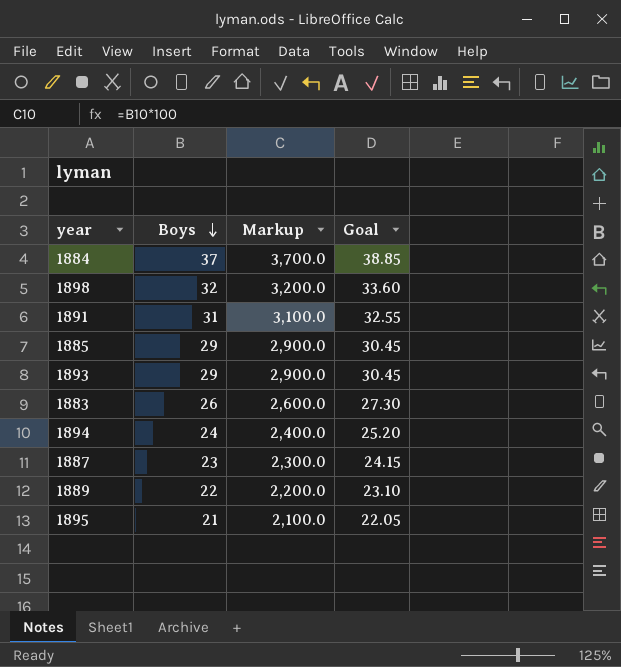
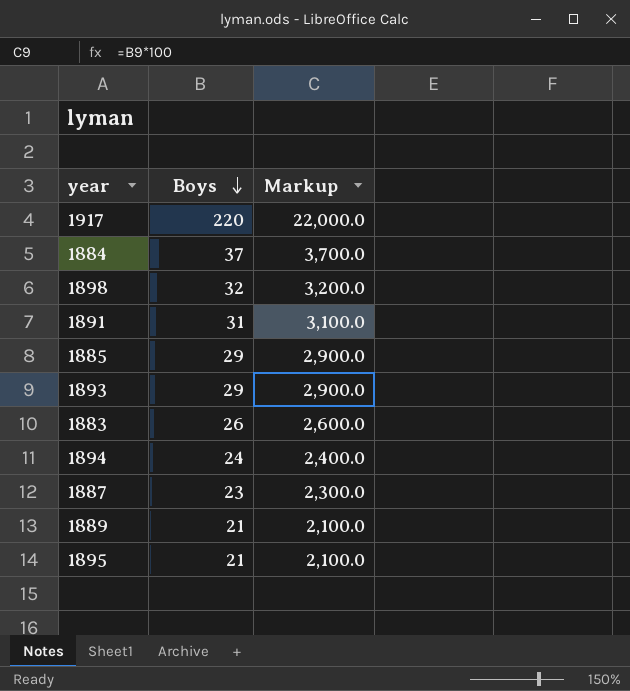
column Goal | formula: [Boys] * 1.05 -> none
row 1917: none -> 220 | 22,000.0
1889 | Boys: 22 -> 21
1889 | Markup: 2,200.0 -> 2,100.0

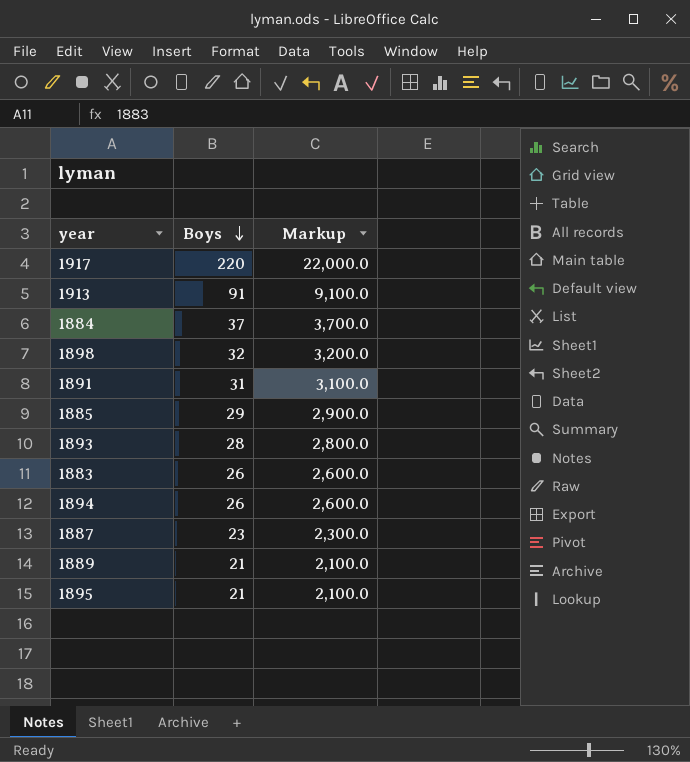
row 1913: none -> 91 | 9,100.0
1893 | Boys: 29 -> 28
1893 | Markup: 2,900.0 -> 2,800.0
1894 | Boys: 24 -> 26
1894 | Markup: 2,400.0 -> 2,600.0

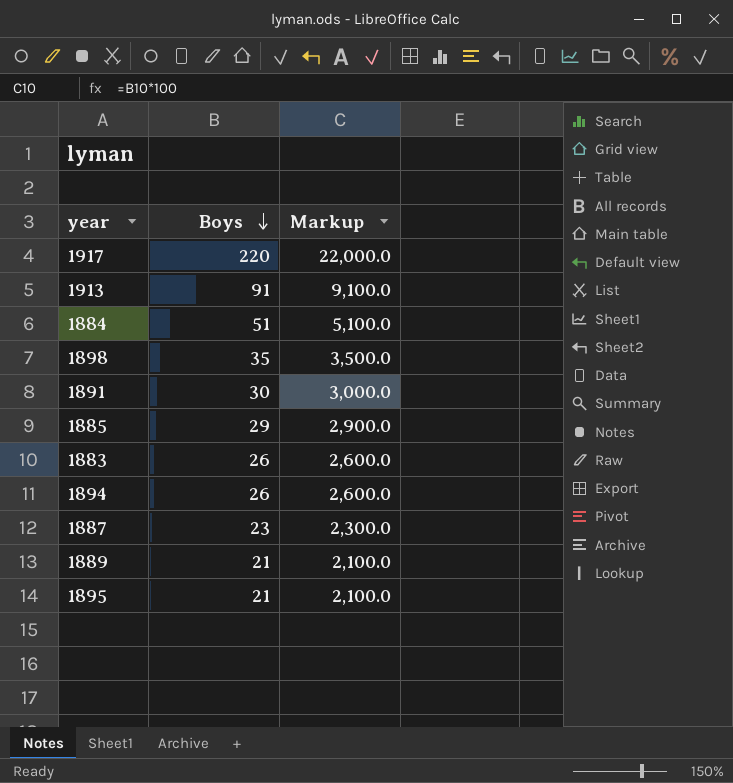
row 1893: 28 | 2,800.0 -> none
1884 | Boys: 37 -> 51
1884 | Markup: 3,700.0 -> 5,100.0
1898 | Boys: 32 -> 35
1898 | Markup: 3,200.0 -> 3,500.0
1891 | Boys: 31 -> 30
1891 | Markup: 3,100.0 -> 3,000.0

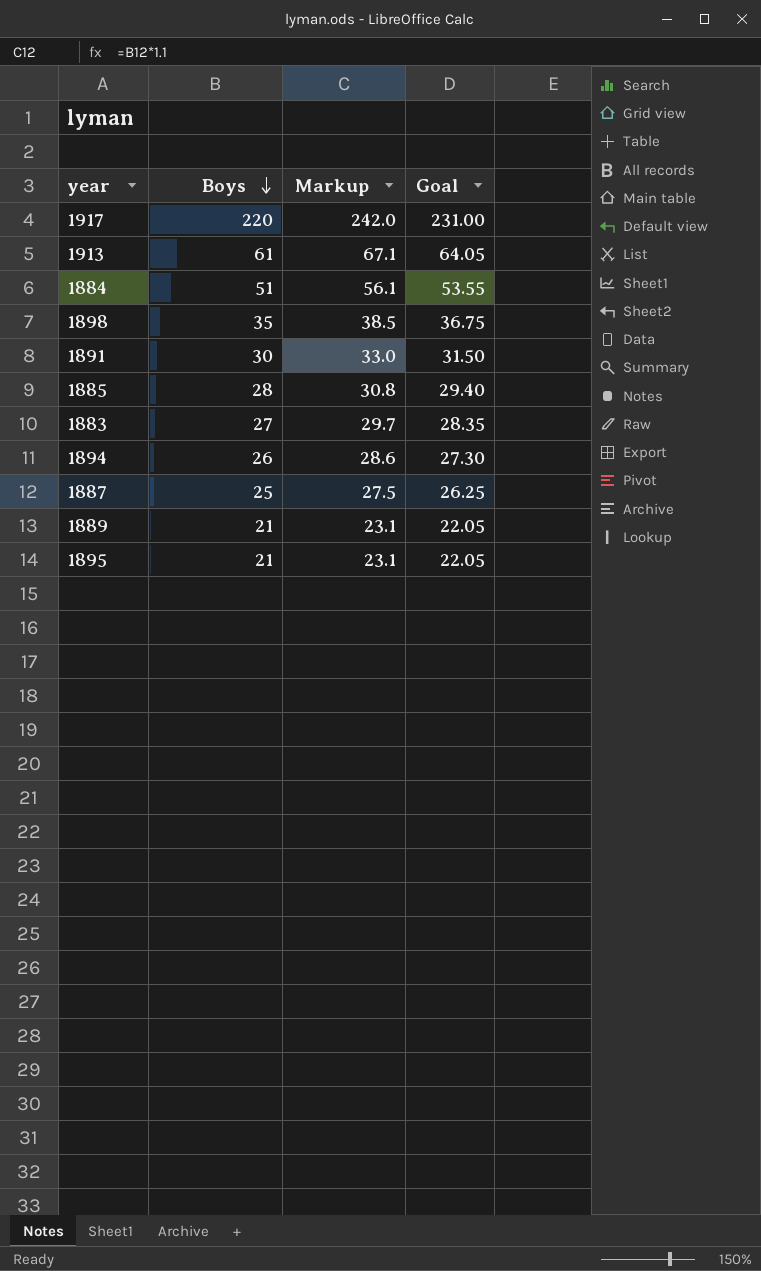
column Markup | formula: [Boys] * 100 -> [Boys] * 1.1
column Goal | formula: none -> [Boys] * 1.05
1913 | Boys: 91 -> 61
1885 | Boys: 29 -> 28
1883 | Boys: 26 -> 27
1887 | Boys: 23 -> 25

